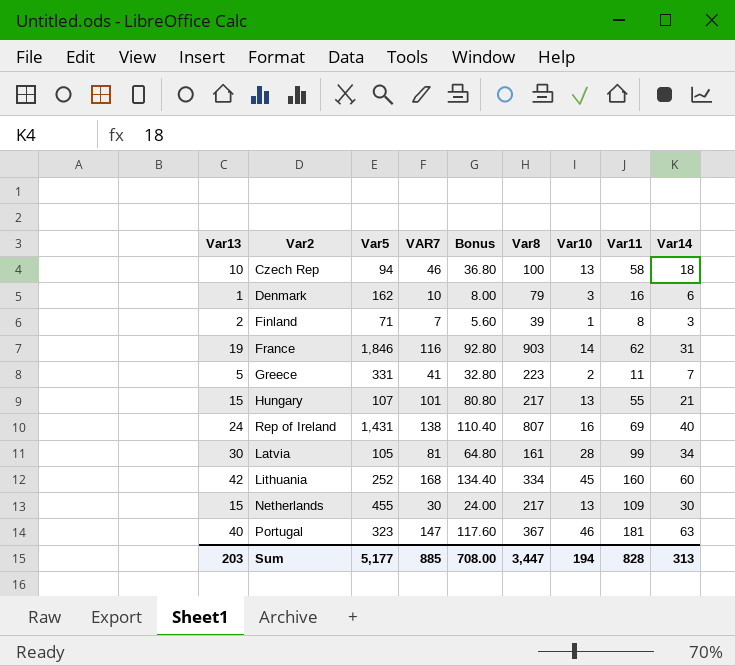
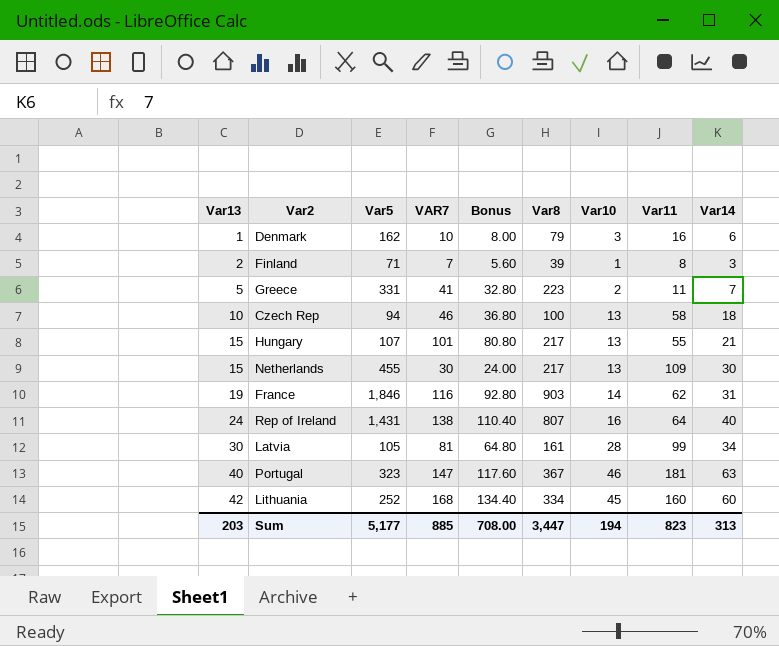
row order: none -> Var13 ascending
Rep of Ireland | Var11: 69 -> 64
Sum | Var11: 828 -> 823

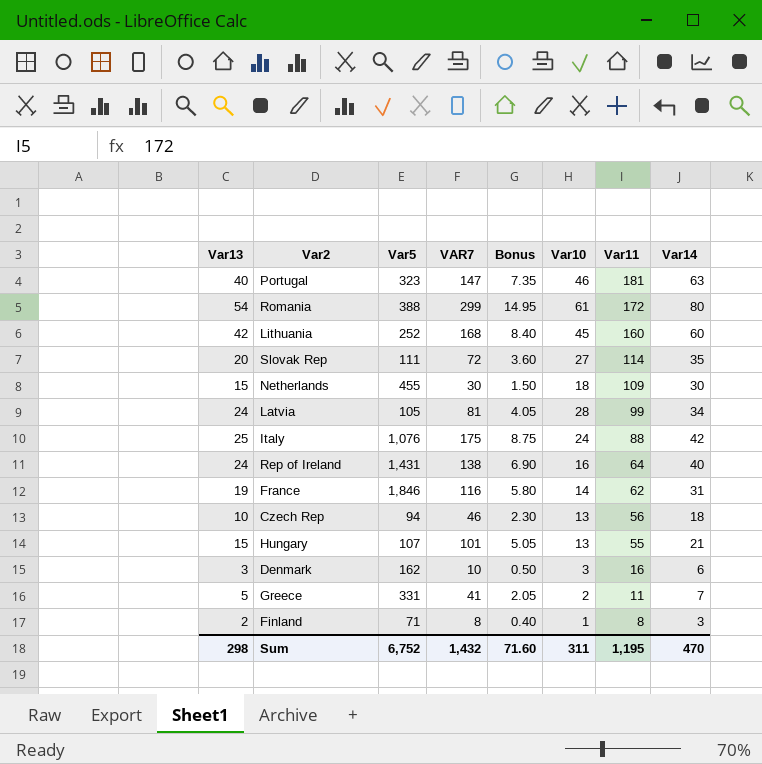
row order: Var13 ascending -> Var11 descending
column Var8 | position: 6 -> none
column Bonus | formula: [VAR7] * 0.8 -> [VAR7] * 0.05
row Romania: none -> 54 | 388 | 299 | 14.95 | 61 | 172 | 80
row Slovak Rep: none -> 20 | 111 | 72 | 3.60 | 27 | 114 | 35
Netherlands | Var10: 13 -> 18
Latvia | Var13: 30 -> 24
row Italy: none -> 25 | 1,076 | 175 | 8.75 | 24 | 88 | 42
Czech Rep | Var11: 58 -> 56
Denmark | Var13: 1 -> 3
Finland | VAR7: 7 -> 8
Sum | Var13: 203 -> 298
Sum | Var5: 5,177 -> 6,752
Sum | VAR7: 885 -> 1,432
Sum | Bonus: 708.00 -> 71.60
Sum | Var10: 194 -> 311
Sum | Var11: 823 -> 1,195
Sum | Var14: 313 -> 470

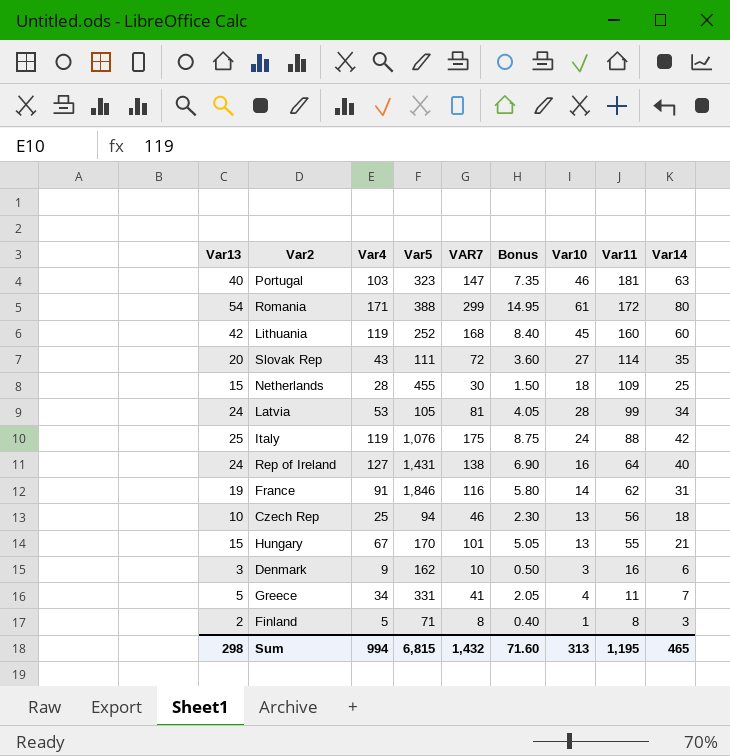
column Var4 | position: none -> 3
Netherlands | Var14: 30 -> 25
Hungary | Var5: 107 -> 170
Greece | Var10: 2 -> 4
Sum | Var5: 6,752 -> 6,815
Sum | Var10: 311 -> 313
Sum | Var14: 470 -> 465

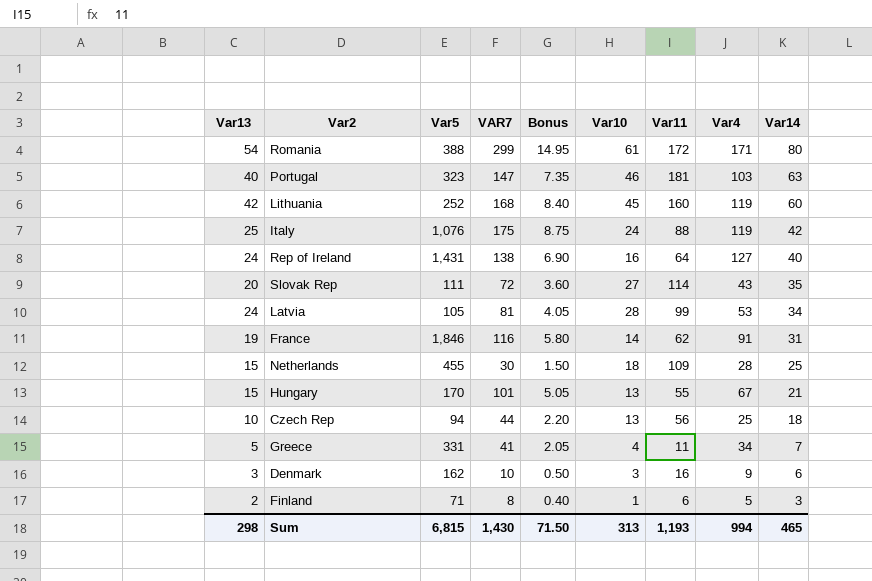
row order: Var11 descending -> Var14 descending
column Var4 | position: 3 -> 8
Czech Rep | VAR7: 46 -> 44
Czech Rep | Bonus: 2.30 -> 2.20
Finland | Var11: 8 -> 6
Sum | VAR7: 1,432 -> 1,430
Sum | Bonus: 71.60 -> 71.50
Sum | Var11: 1,195 -> 1,193

